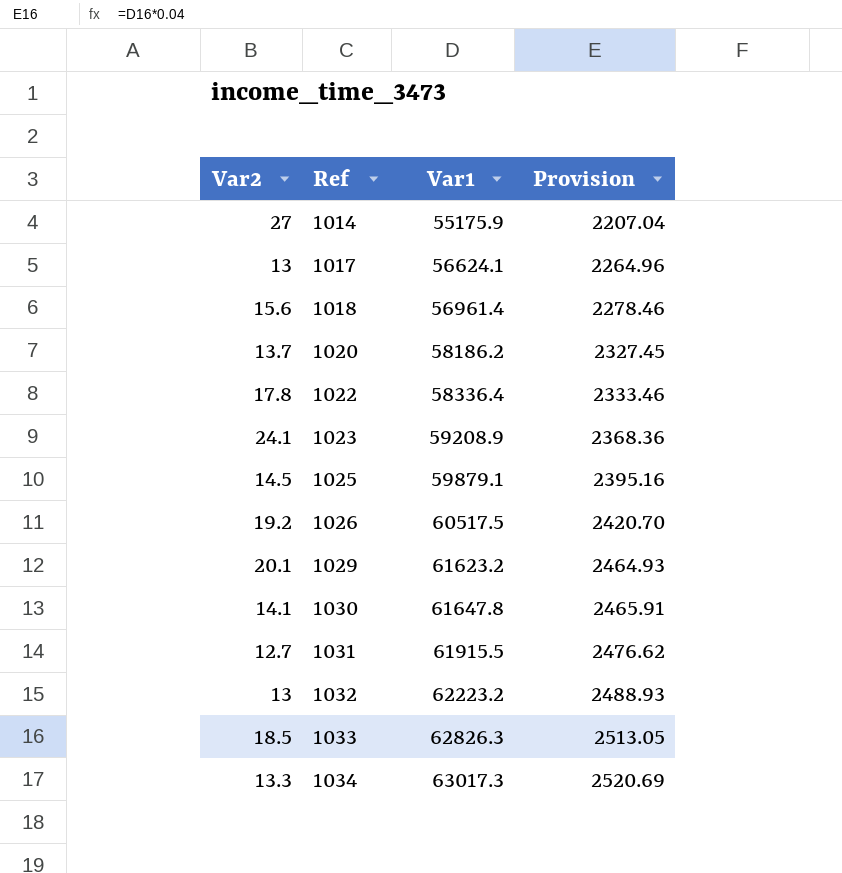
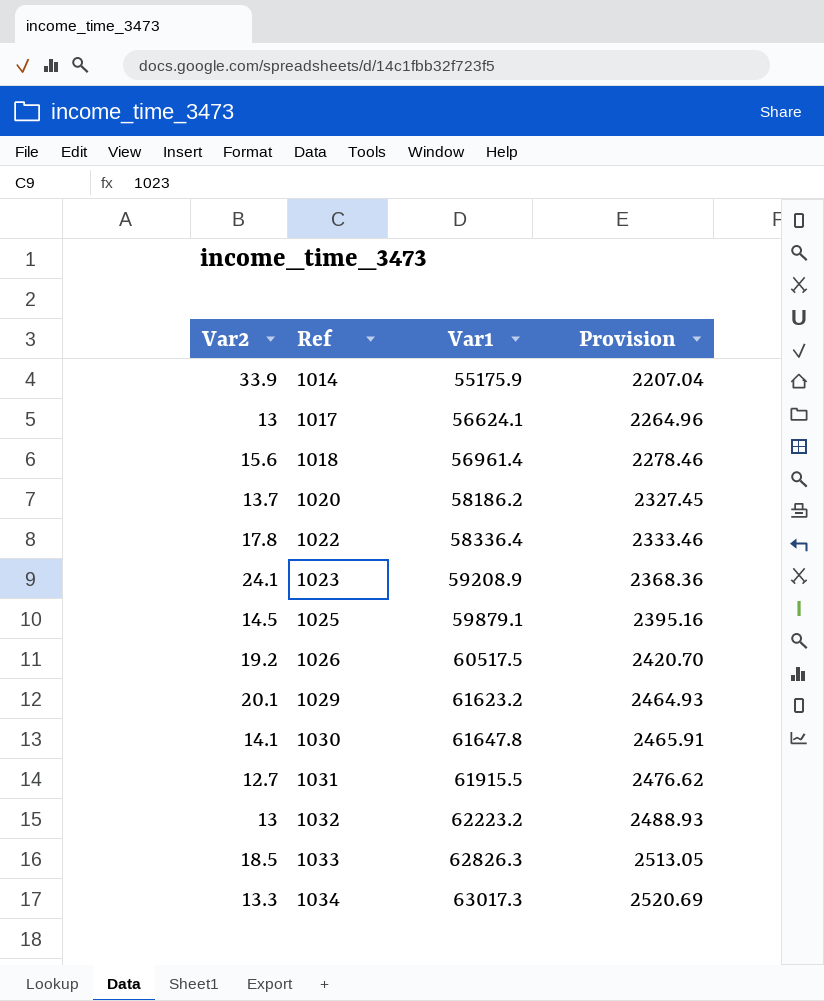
1014 | Var2: 27 -> 33.9

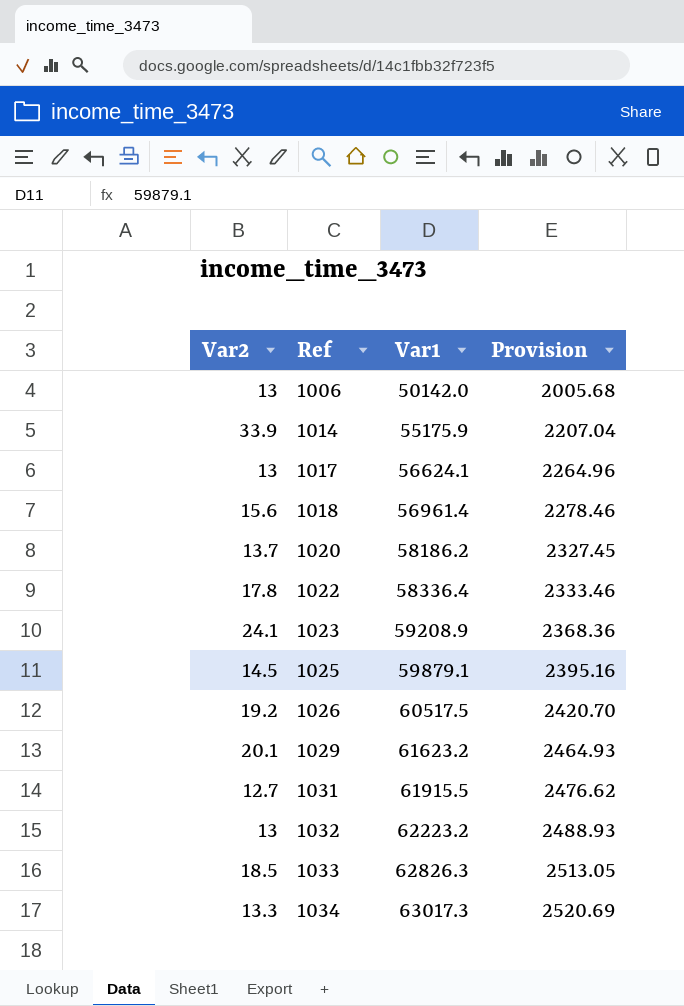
row 1030: 14.1 | 61647.8 | 2465.91 -> none
row 1006: none -> 13 | 50142.0 | 2005.68

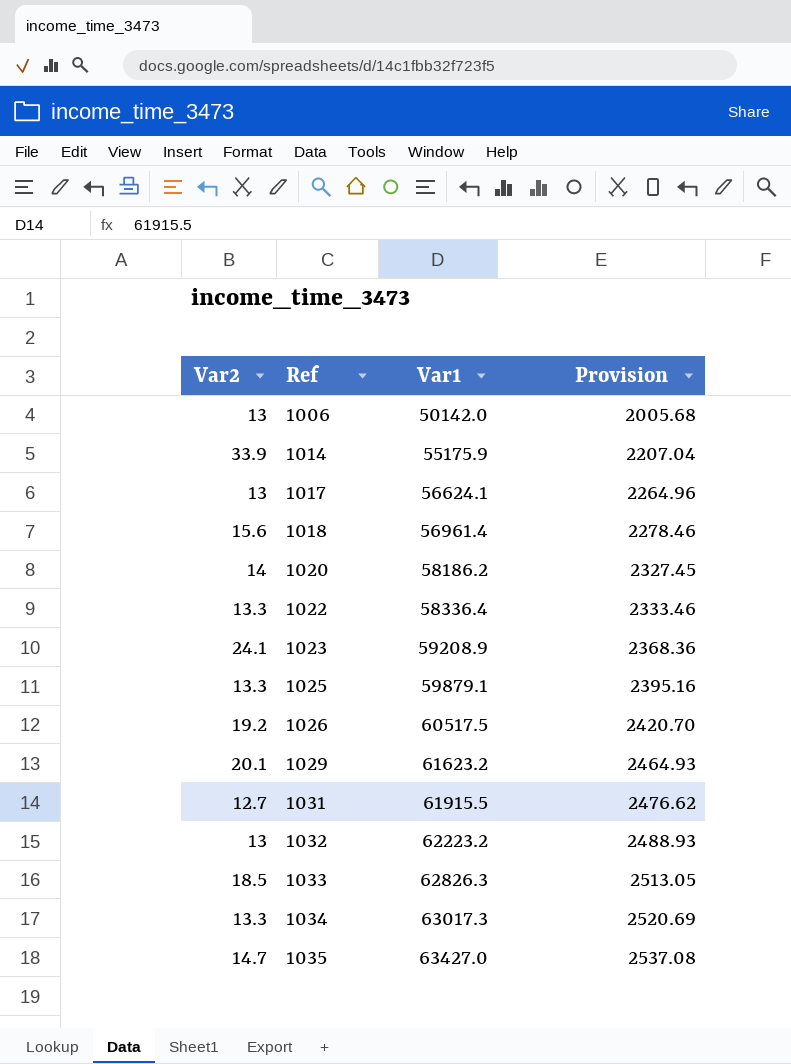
1020 | Var2: 13.7 -> 14
1022 | Var2: 17.8 -> 13.3
1025 | Var2: 14.5 -> 13.3
row 1035: none -> 14.7 | 63427.0 | 2537.08

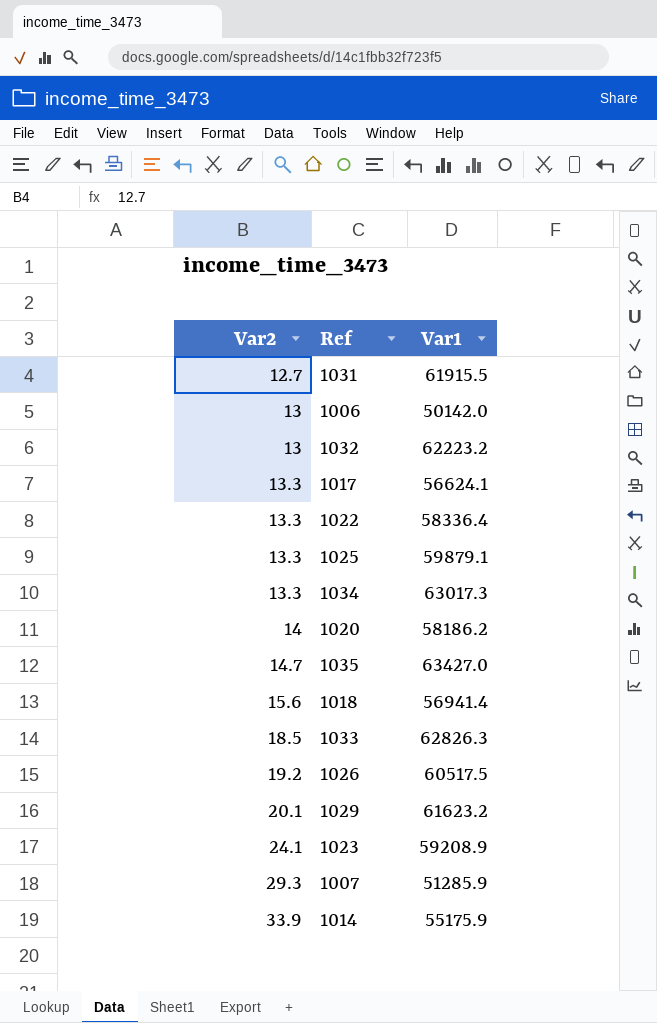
row order: Ref ascending -> Var2 ascending
column Provision | formula: [Var1] * 0.04 -> none
1017 | Var2: 13 -> 13.3
1018 | Var1: 56961.4 -> 56941.4
row 1007: none -> 29.3 | 51285.9

